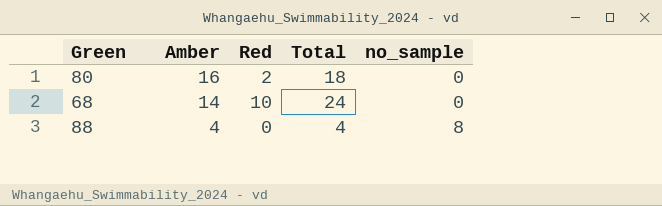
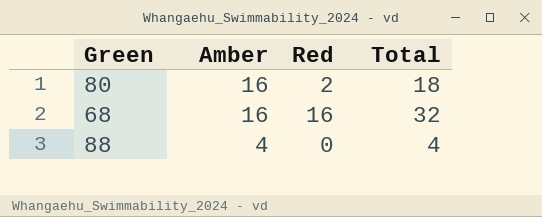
column no_sample | position: 5 -> none
68 | Amber: 14 -> 16
68 | Red: 10 -> 16
68 | Total: 24 -> 32

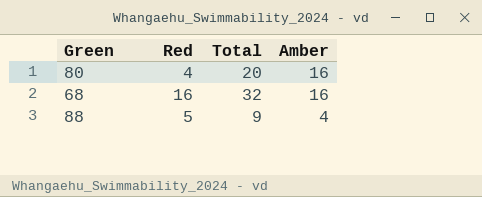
column Amber | position: 2 -> 4
80 | Red: 2 -> 4
80 | Total: 18 -> 20
88 | Red: 0 -> 5
88 | Total: 4 -> 9

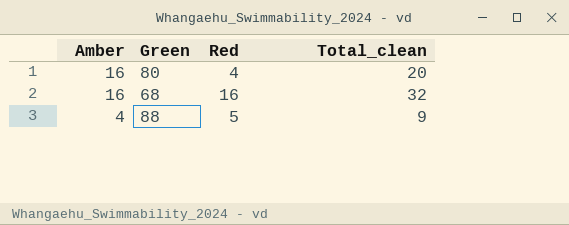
column Amber | position: 4 -> 1
column name: Total -> Total_clean

